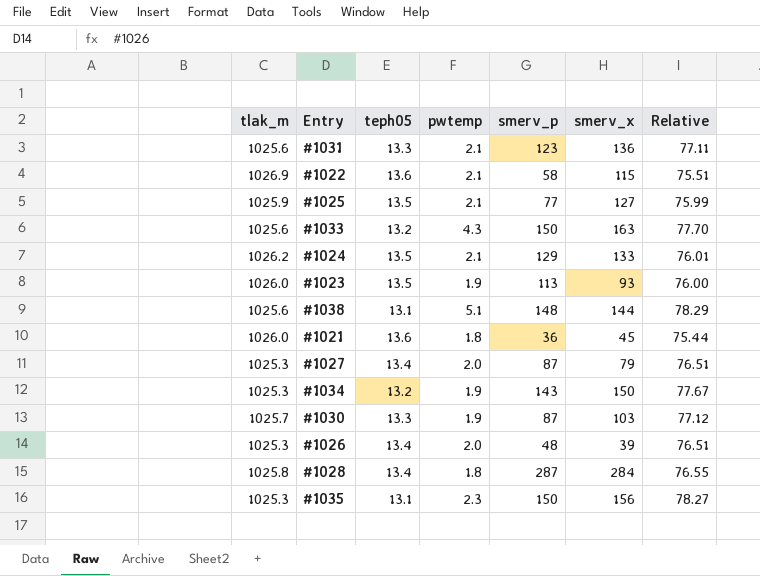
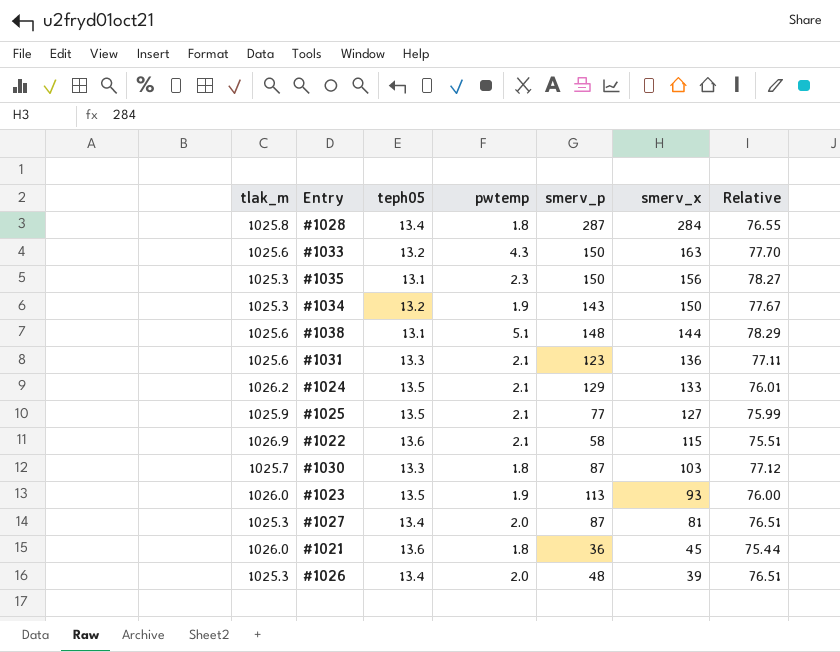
row order: none -> smerv_x descending
#1030 | pwtemp: 1.9 -> 1.8
#1027 | smerv_x: 79 -> 81

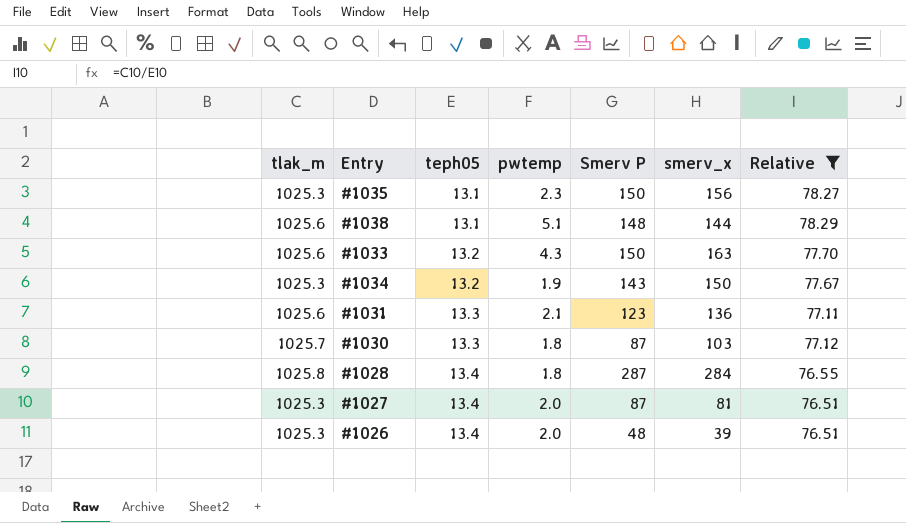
filter: none -> Relative >= 76.51
row order: smerv_x descending -> teph05 ascending
column name: smerv_p -> Smerv P

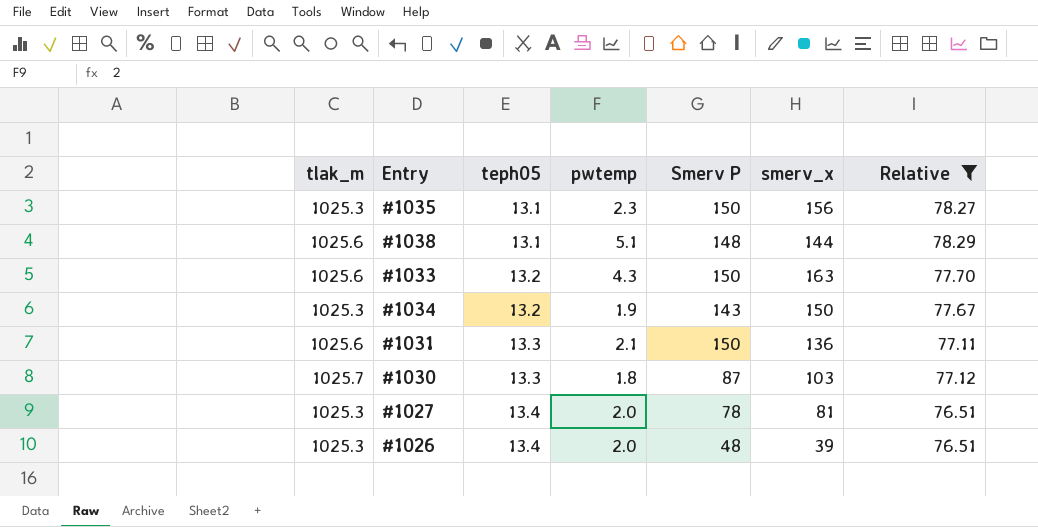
row #1028: 1025.8 | 13.4 | 1.8 | 287 | 284 | 76.55 -> none
#1031 | Smerv P: 123 -> 150
#1027 | Smerv P: 87 -> 78

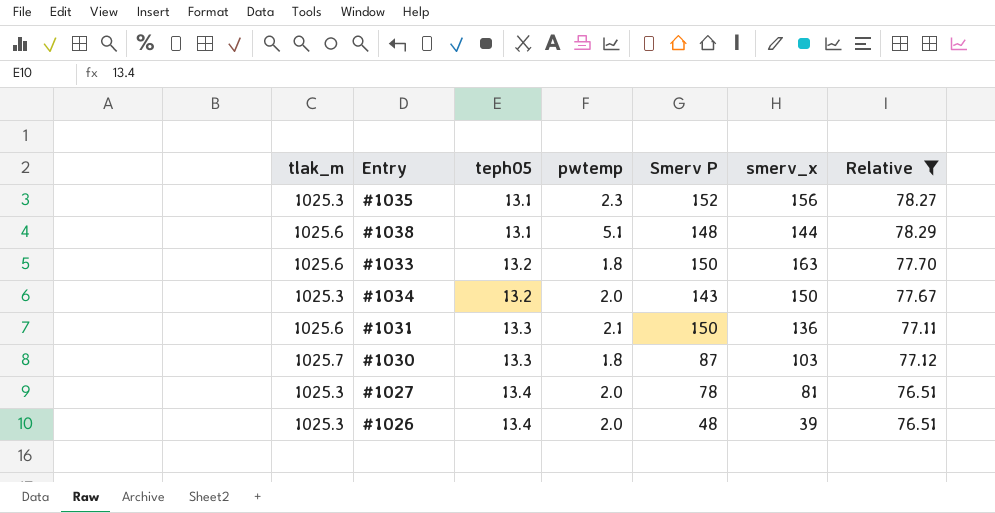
#1035 | Smerv P: 150 -> 152
#1033 | pwtemp: 4.3 -> 1.8
#1034 | pwtemp: 1.9 -> 2.0

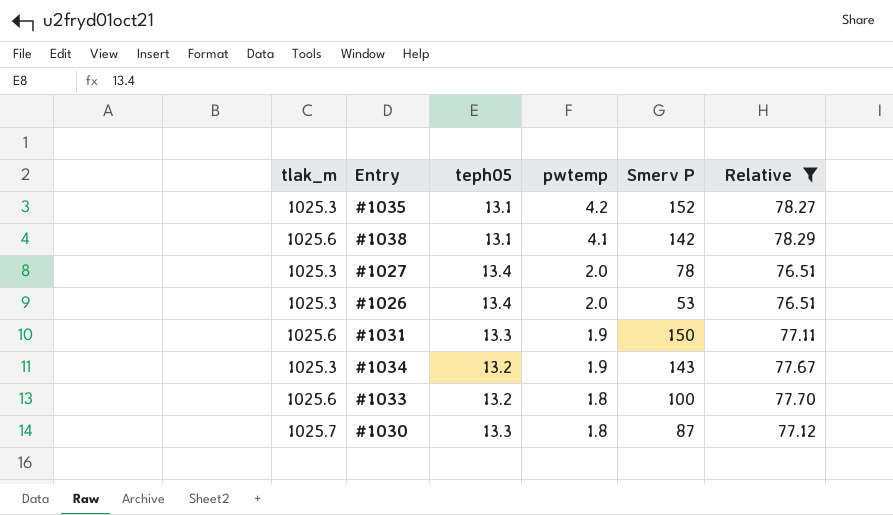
row order: teph05 ascending -> pwtemp descending
column smerv_x | position: 6 -> none
#1035 | pwtemp: 2.3 -> 4.2
#1038 | pwtemp: 5.1 -> 4.1
#1038 | Smerv P: 148 -> 142
#1026 | Smerv P: 48 -> 53
#1031 | pwtemp: 2.1 -> 1.9
#1034 | pwtemp: 2.0 -> 1.9
#1033 | Smerv P: 150 -> 100

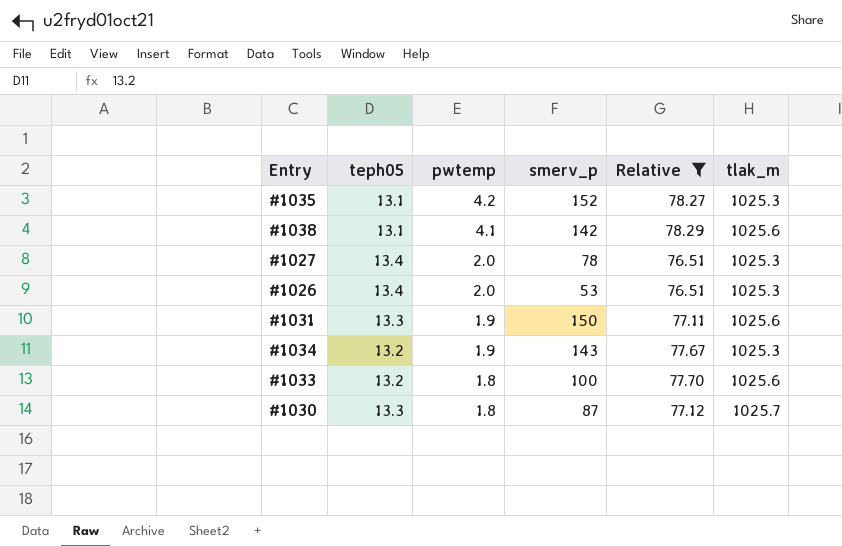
column name: Smerv P -> smerv_p
column tlak_m | position: 1 -> 6

